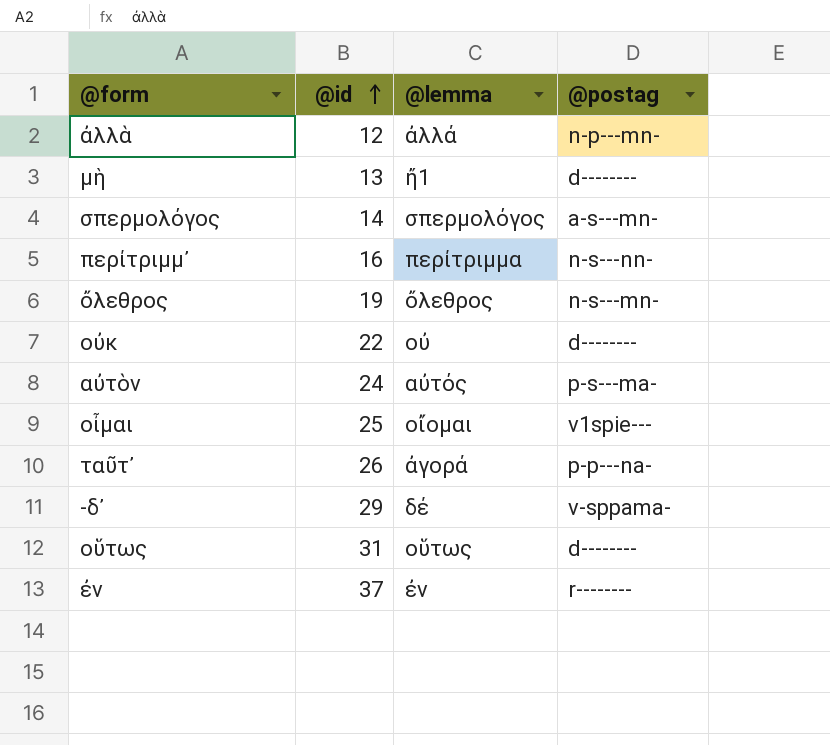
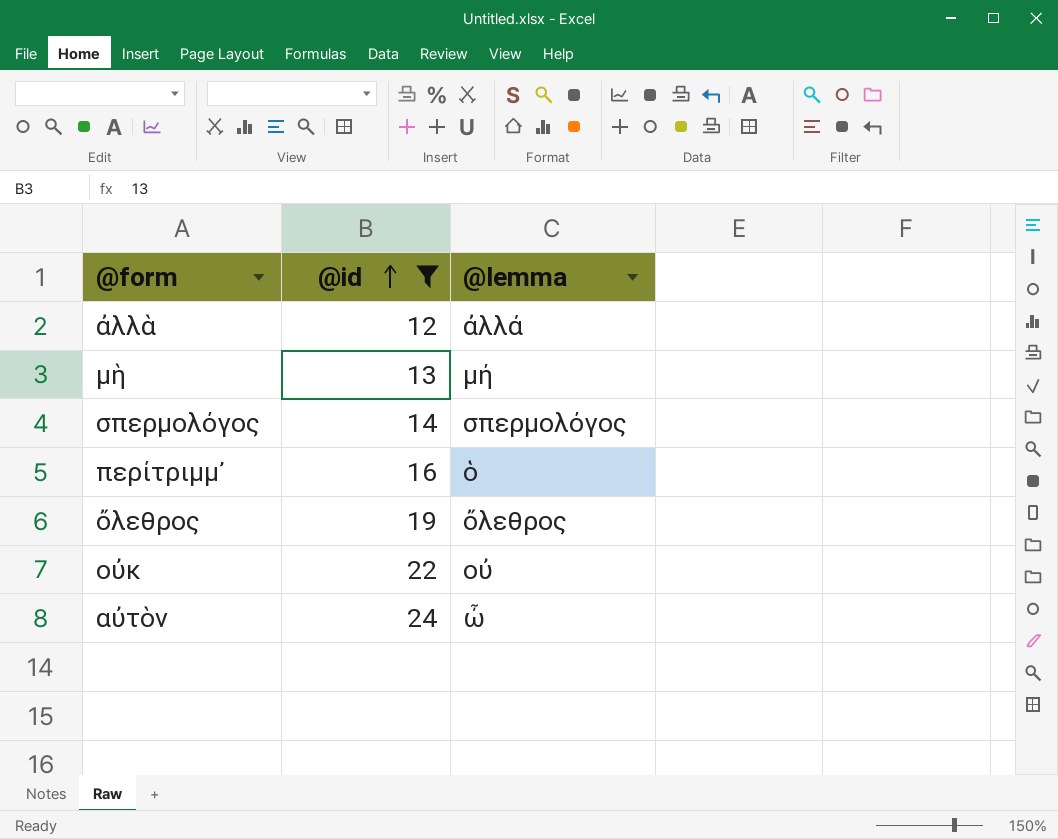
filter: none -> @id <= 24
column @postag | position: 4 -> none
μὴ | @lemma: ἤ1 -> μή
περίτριμμ᾽ | @lemma: περίτριμμα -> ὁ
αὐτὸν | @lemma: αὐτός -> ὦ

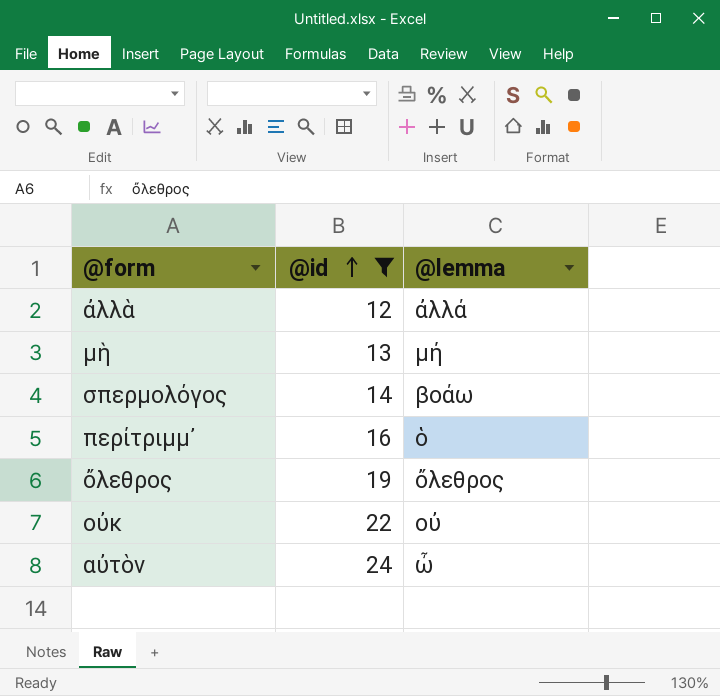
σπερμολόγος | @lemma: σπερμολόγος -> βοάω

